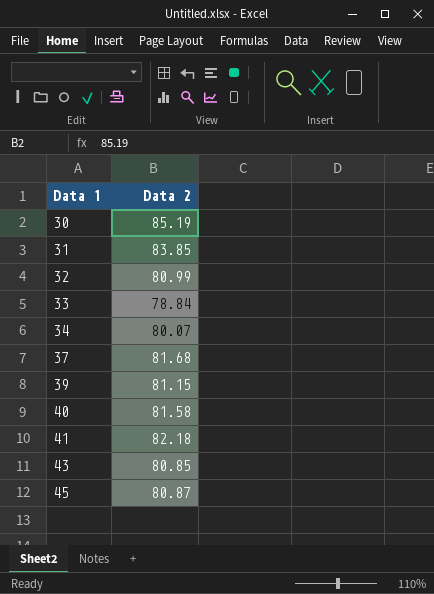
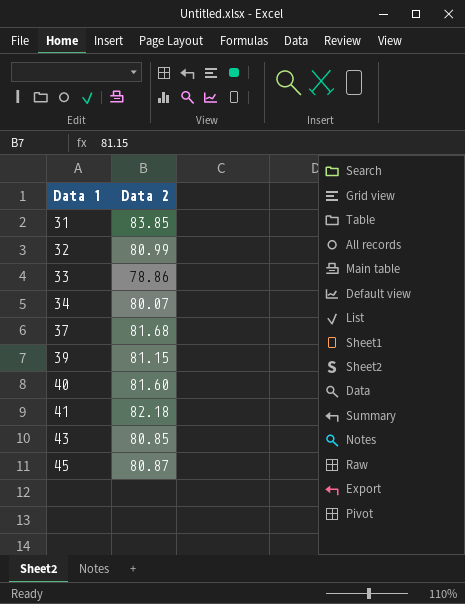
row 30: 85.19 -> none
33 | Data 2: 78.84 -> 78.86
40 | Data 2: 81.58 -> 81.60

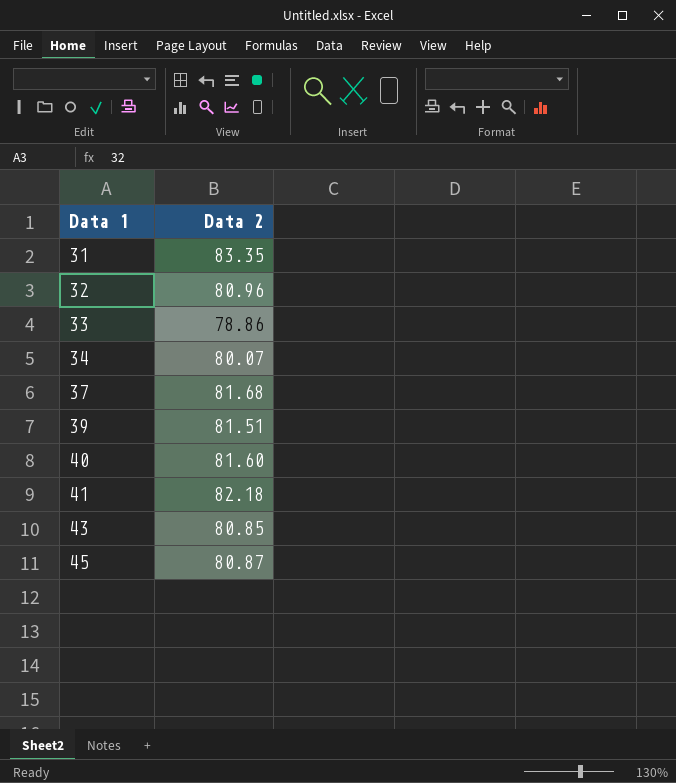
31 | Data 2: 83.85 -> 83.35
32 | Data 2: 80.99 -> 80.96
39 | Data 2: 81.15 -> 81.51

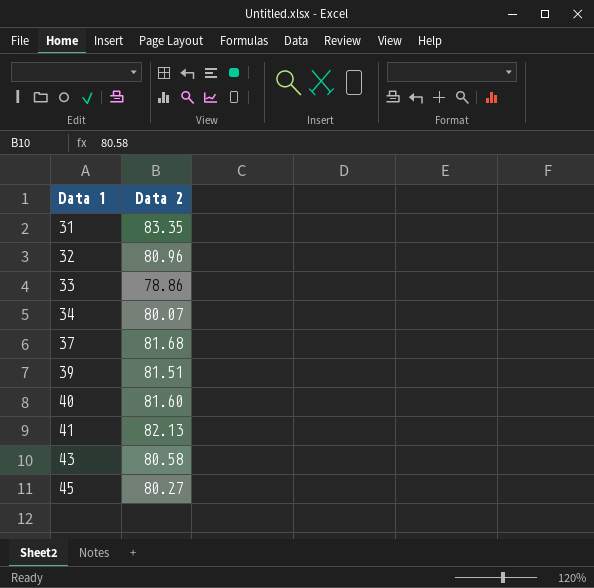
41 | Data 2: 82.18 -> 82.13
43 | Data 2: 80.85 -> 80.58
45 | Data 2: 80.87 -> 80.27

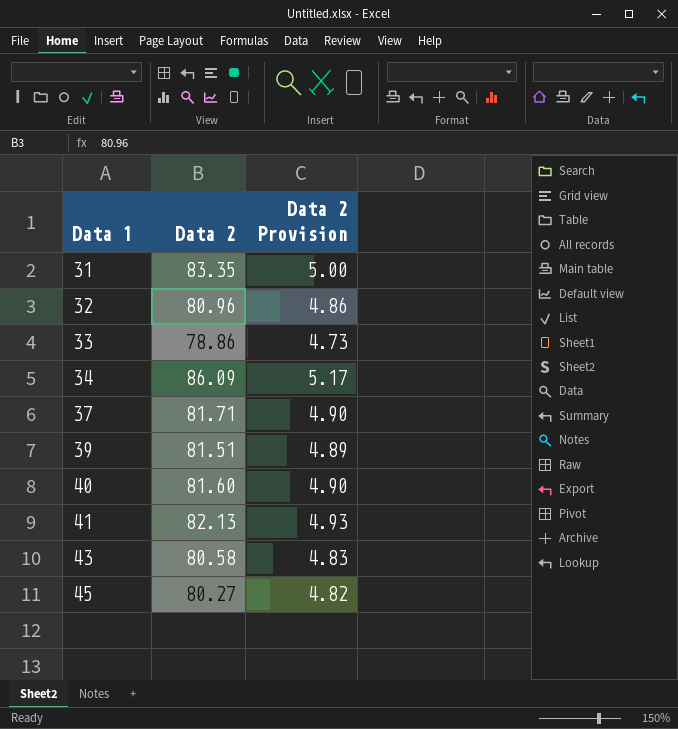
column Data 2 Provision | formula: none -> [Data 2] * 0.06
34 | Data 2: 80.07 -> 86.09
37 | Data 2: 81.68 -> 81.71

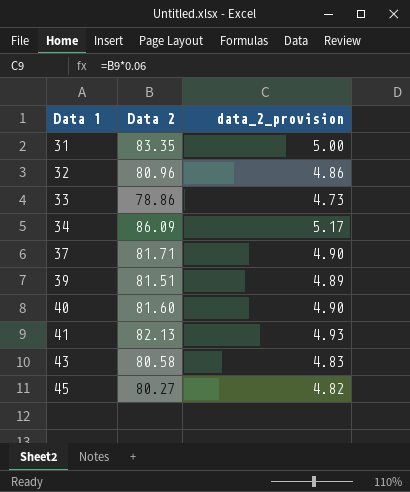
column name: Data 2 Provision -> data_2_provision

